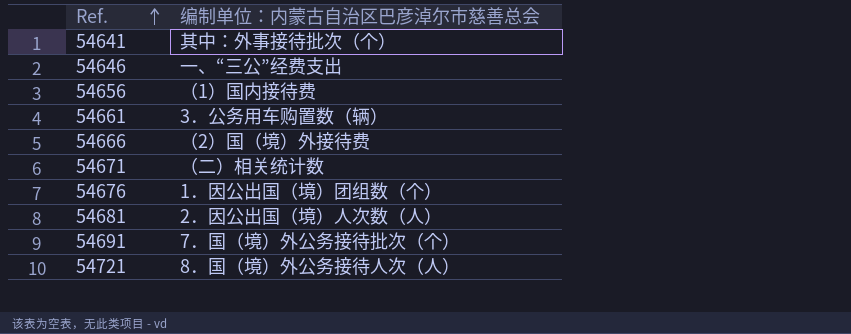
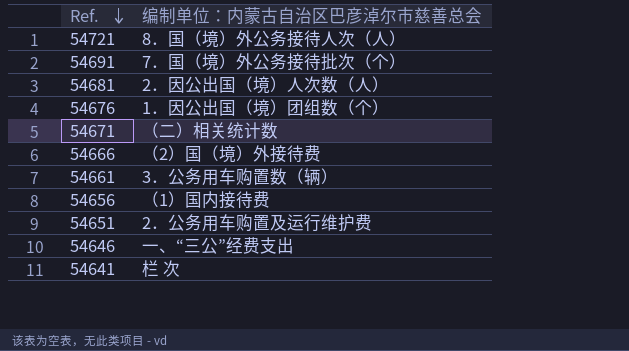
row order: Ref. ascending -> Ref. descending
row 54651: none -> 2．公务用车购置及运行维护费
54641 | 编制单位：内蒙古自治区巴彦淖尔市慈善总会: 其中：外事接待批次（个） -> 栏 次

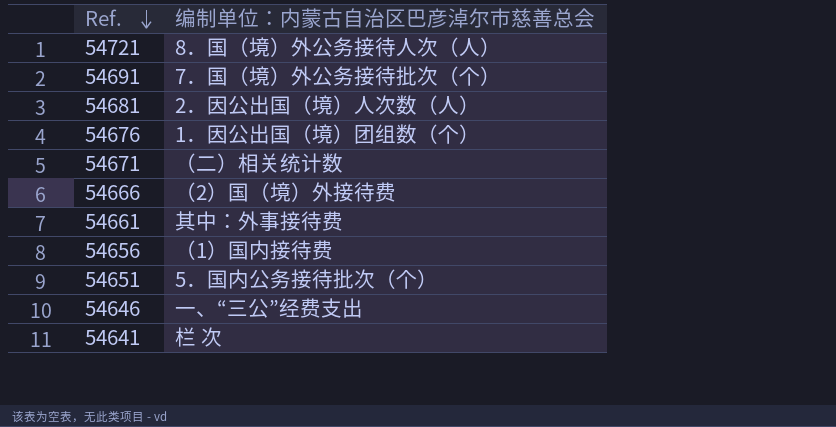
54661 | 编制单位：内蒙古自治区巴彦淖尔市慈善总会: 3．公务用车购置数（辆） -> 其中：外事接待费
54651 | 编制单位：内蒙古自治区巴彦淖尔市慈善总会: 2．公务用车购置及运行维护费 -> 5．国内公务接待批次（个）

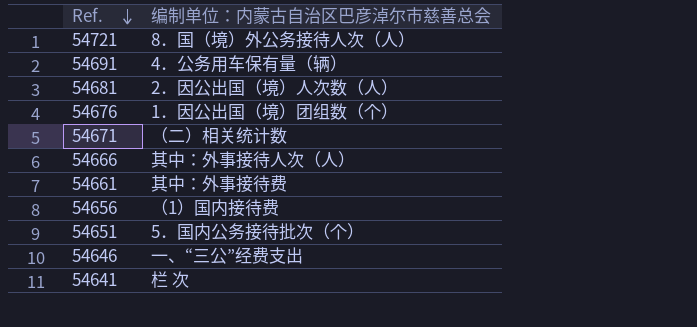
54691 | 编制单位：内蒙古自治区巴彦淖尔市慈善总会: 7．国（境）外公务接待批次（个） -> 4．公务用车保有量（辆）
54666 | 编制单位：内蒙古自治区巴彦淖尔市慈善总会: （2）国（境）外接待费 -> 其中：外事接待人次（人）

